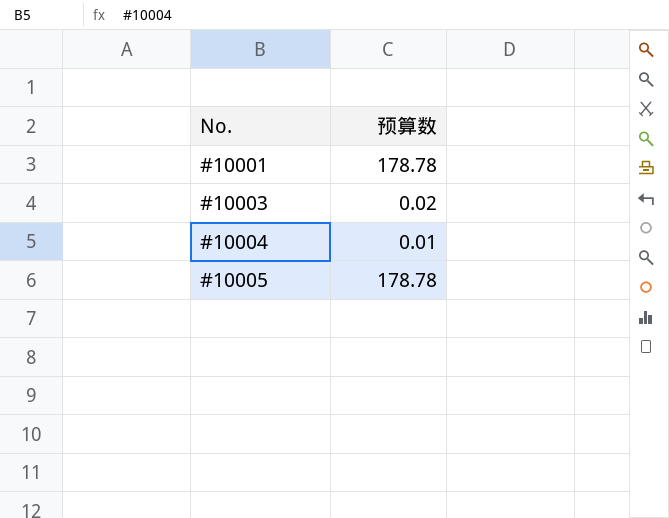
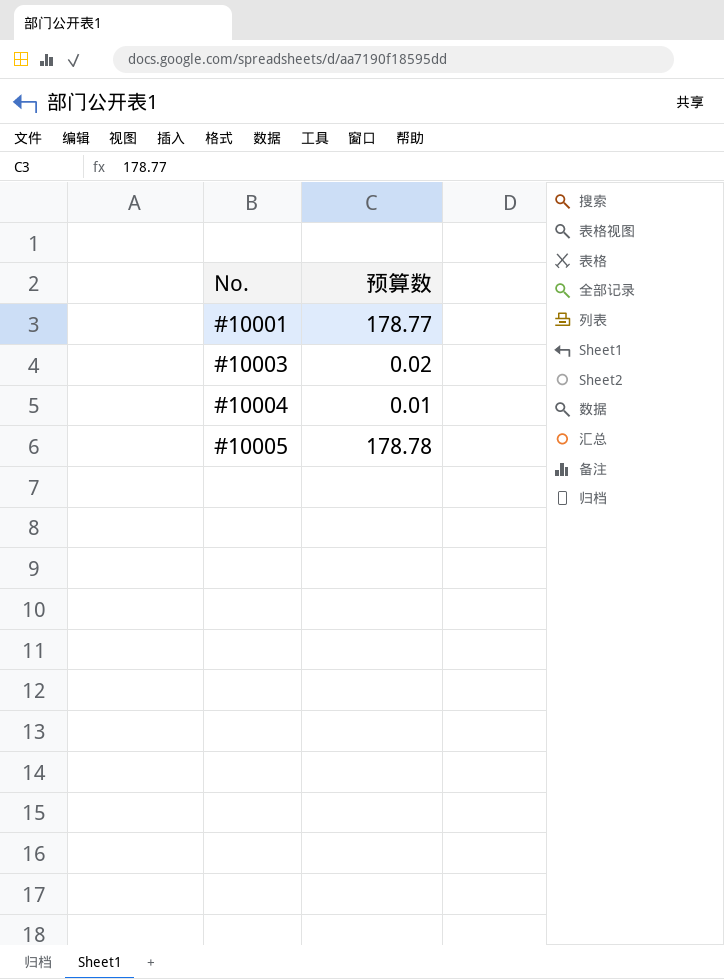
#10001 | 预算数: 178.78 -> 178.77

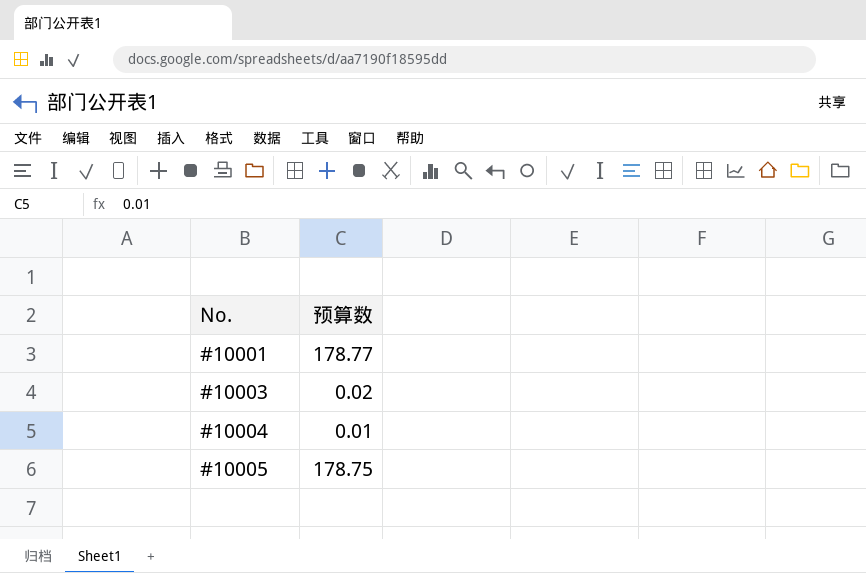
#10005 | 预算数: 178.78 -> 178.75

